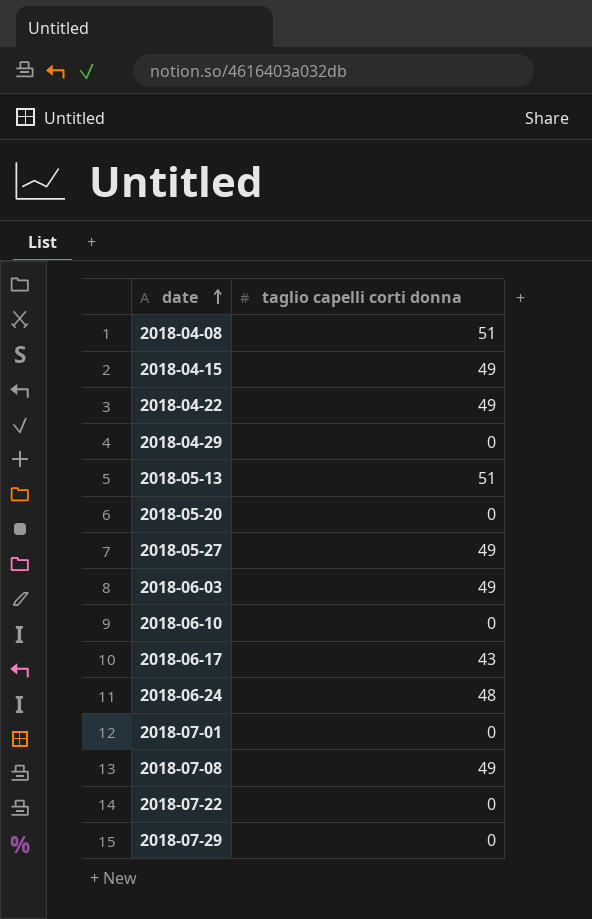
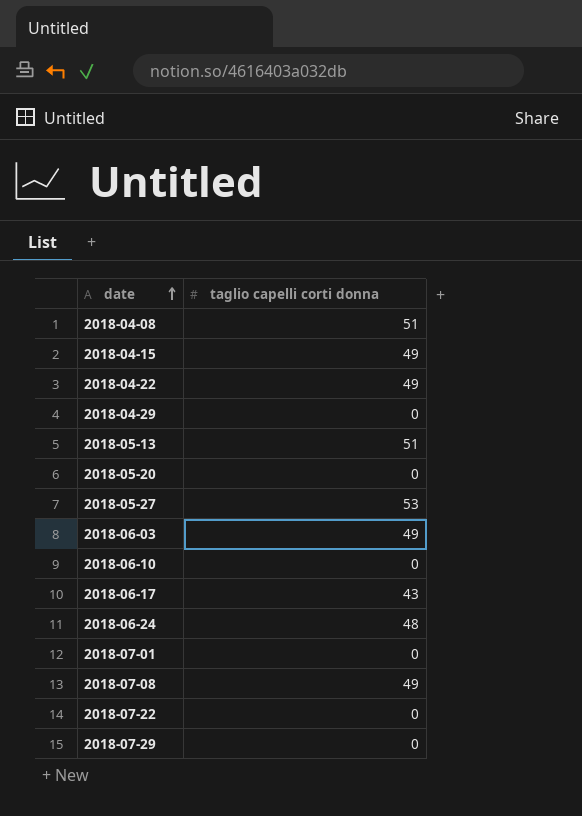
2018-05-27 | taglio capelli corti donna: 49 -> 53

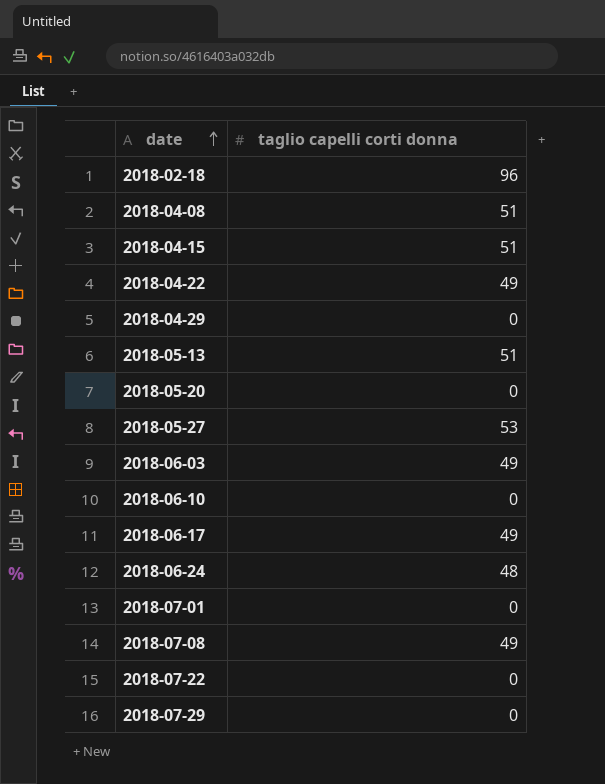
row 2018-02-18: none -> 96
2018-04-15 | taglio capelli corti donna: 49 -> 51
2018-06-17 | taglio capelli corti donna: 43 -> 49

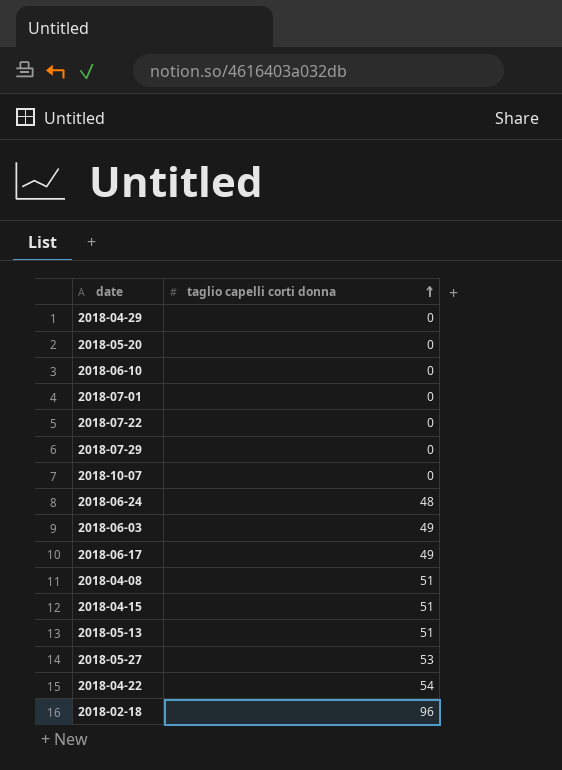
row order: date ascending -> taglio capelli corti donna ascending
row 2018-07-08: 49 -> none
row 2018-10-07: none -> 0
2018-04-22 | taglio capelli corti donna: 49 -> 54

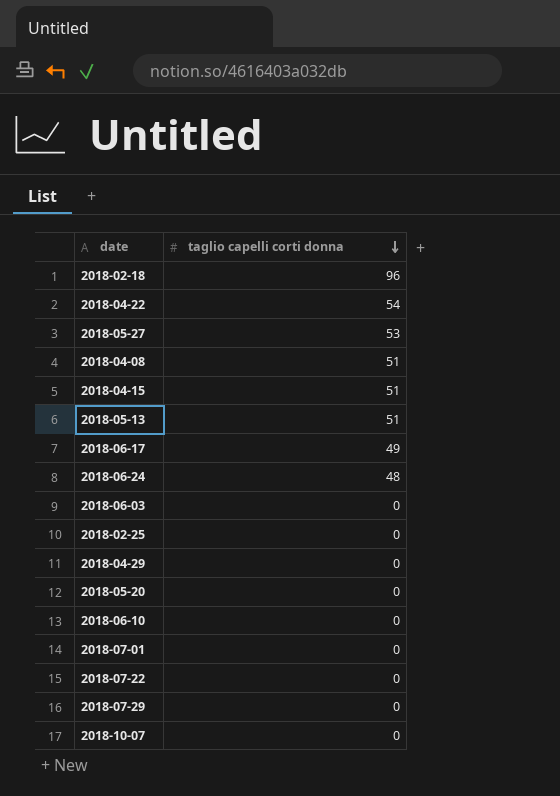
row order: taglio capelli corti donna ascending -> taglio capelli corti donna descending
2018-06-03 | taglio capelli corti donna: 49 -> 0
row 2018-02-25: none -> 0

